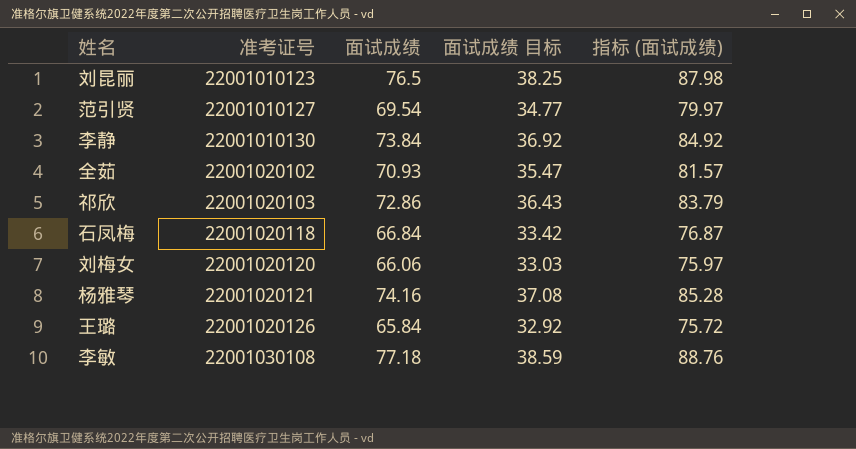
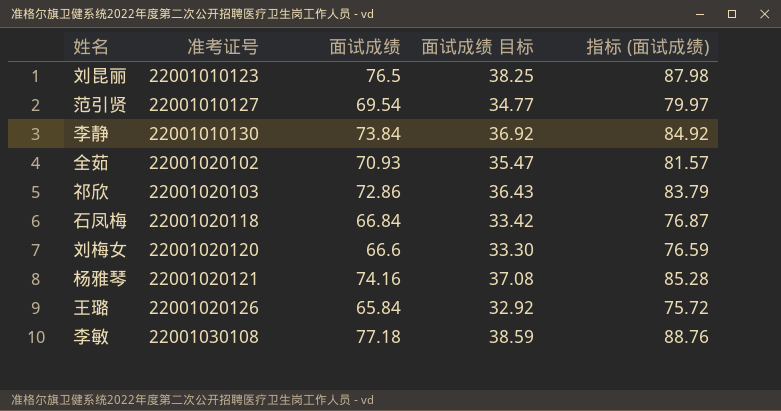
刘梅女 | 面试成绩: 66.06 -> 66.6
刘梅女 | 面试成绩 目标: 33.03 -> 33.30
刘梅女 | 指标 (面试成绩): 75.97 -> 76.59

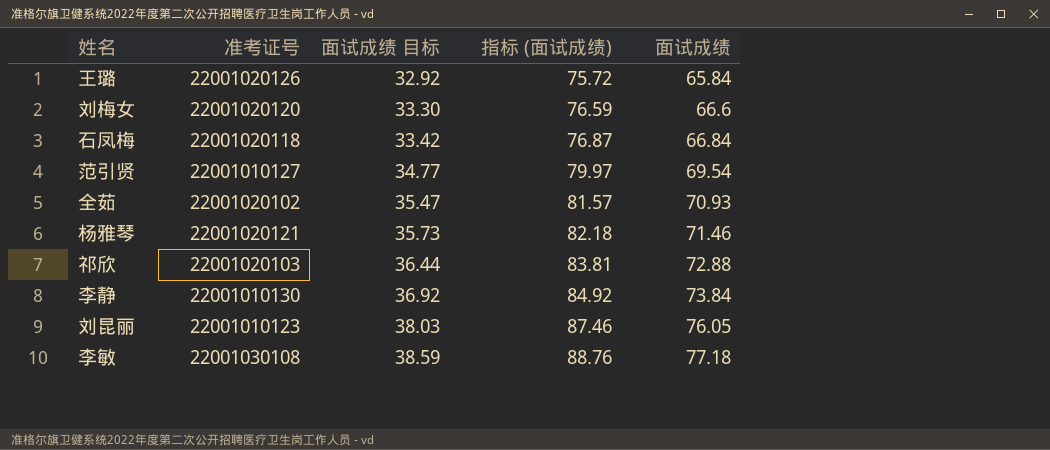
row order: 准考证号 ascending -> 面试成绩 目标 ascending
column 面试成绩 | position: 3 -> 5
杨雅琴 | 面试成绩 目标: 37.08 -> 35.73
杨雅琴 | 指标 (面试成绩): 85.28 -> 82.18
杨雅琴 | 面试成绩: 74.16 -> 71.46
祁欣 | 面试成绩 目标: 36.43 -> 36.44
祁欣 | 指标 (面试成绩): 83.79 -> 83.81
祁欣 | 面试成绩: 72.86 -> 72.88
刘昆丽 | 面试成绩 目标: 38.25 -> 38.03
刘昆丽 | 指标 (面试成绩): 87.98 -> 87.46
刘昆丽 | 面试成绩: 76.5 -> 76.05

